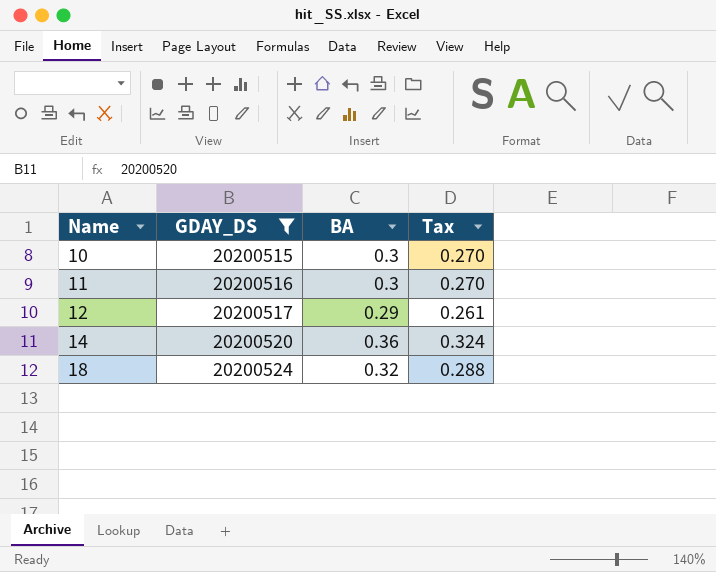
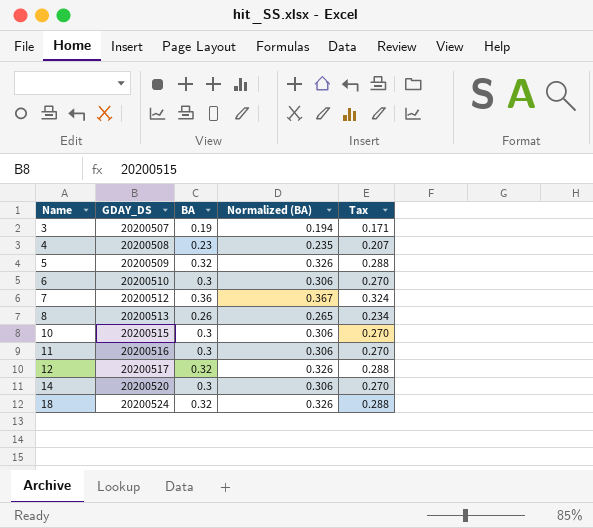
filter: GDAY_DS >= 20200515 -> none
column Normalized (BA) | formula: none -> [BA] * 1.02
12 | BA: 0.29 -> 0.32
12 | Tax: 0.261 -> 0.288
14 | BA: 0.36 -> 0.3
14 | Tax: 0.324 -> 0.270

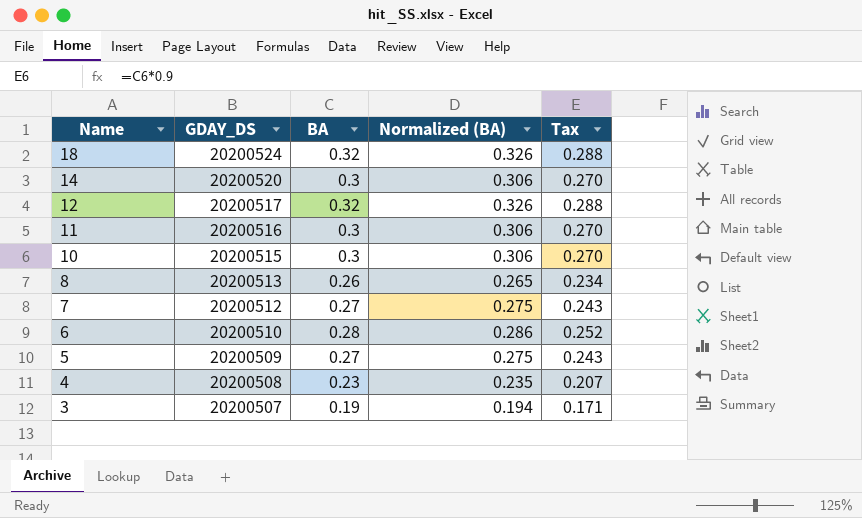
row order: Name ascending -> Name descending
7 | BA: 0.36 -> 0.27
7 | Normalized (BA): 0.367 -> 0.275
7 | Tax: 0.324 -> 0.243
6 | BA: 0.3 -> 0.28
6 | Normalized (BA): 0.306 -> 0.286
6 | Tax: 0.270 -> 0.252
5 | BA: 0.32 -> 0.27
5 | Normalized (BA): 0.326 -> 0.275
5 | Tax: 0.288 -> 0.243

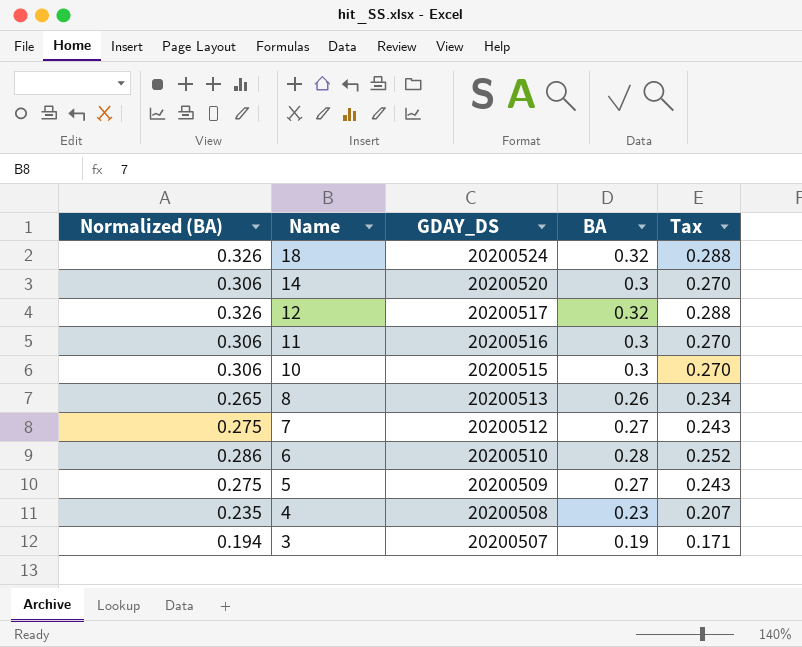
column Normalized (BA) | position: 4 -> 1

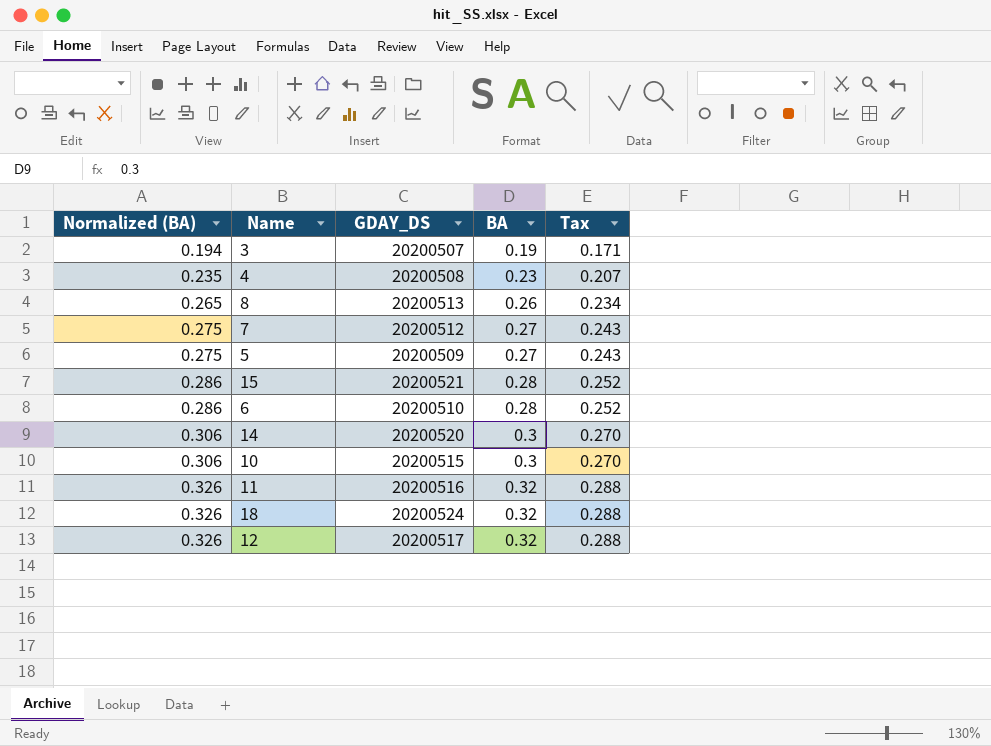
row order: Name descending -> Normalized (BA) ascending
row 15: none -> 0.286 | 20200521 | 0.28 | 0.252
11 | Normalized (BA): 0.306 -> 0.326
11 | BA: 0.3 -> 0.32
11 | Tax: 0.270 -> 0.288

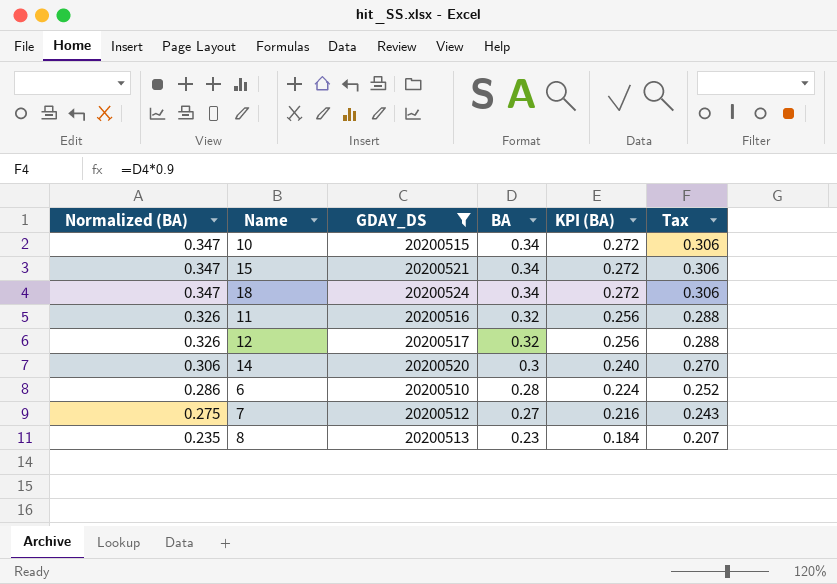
filter: none -> GDAY_DS >= 20200510
row order: Normalized (BA) ascending -> Normalized (BA) descending
column KPI (BA) | formula: none -> [BA] * 0.8
10 | Normalized (BA): 0.306 -> 0.347
10 | BA: 0.3 -> 0.34
10 | Tax: 0.270 -> 0.306
15 | Normalized (BA): 0.286 -> 0.347
15 | BA: 0.28 -> 0.34
15 | Tax: 0.252 -> 0.306
18 | Normalized (BA): 0.326 -> 0.347
18 | BA: 0.32 -> 0.34
18 | Tax: 0.288 -> 0.306
8 | Normalized (BA): 0.265 -> 0.235
8 | BA: 0.26 -> 0.23
8 | Tax: 0.234 -> 0.207

